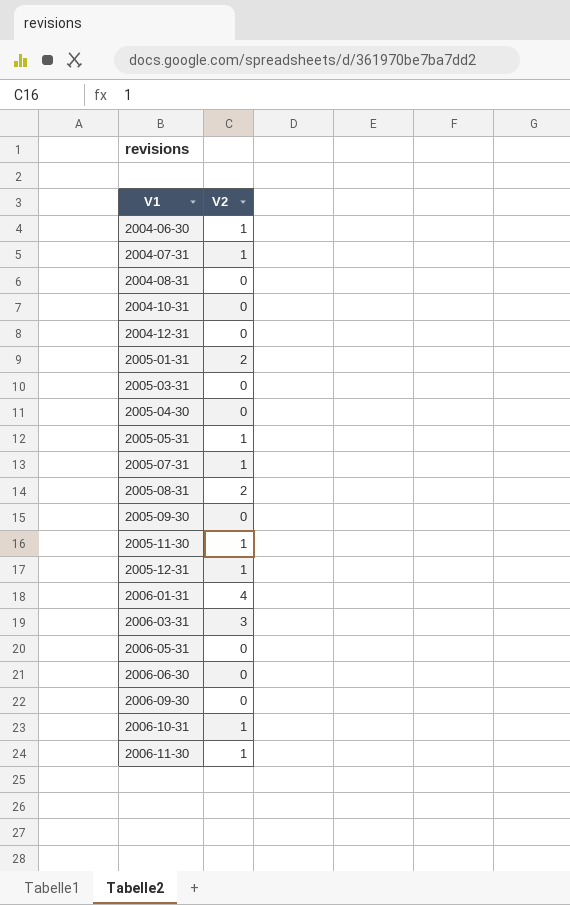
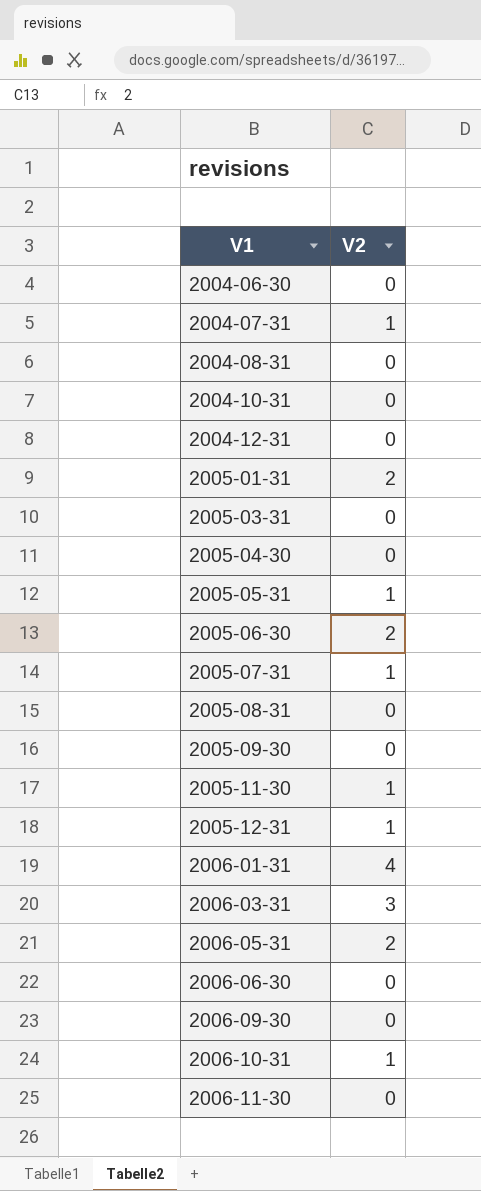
2004-06-30 | V2: 1 -> 0
row 2005-06-30: none -> 2
2005-08-31 | V2: 2 -> 0
2006-05-31 | V2: 0 -> 2
2006-11-30 | V2: 1 -> 0

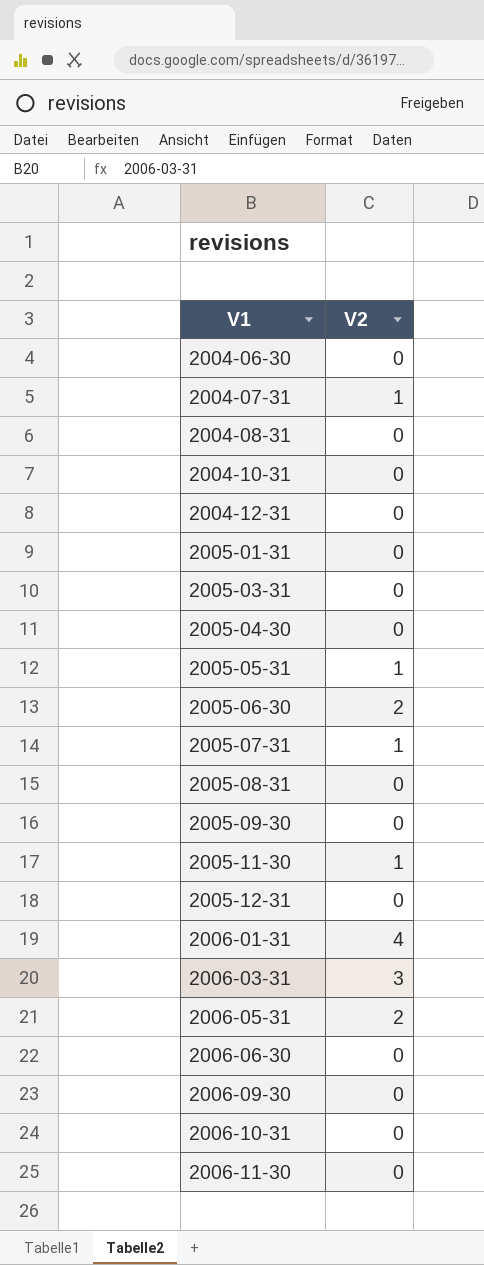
2005-01-31 | V2: 2 -> 0
2005-12-31 | V2: 1 -> 0
2006-10-31 | V2: 1 -> 0

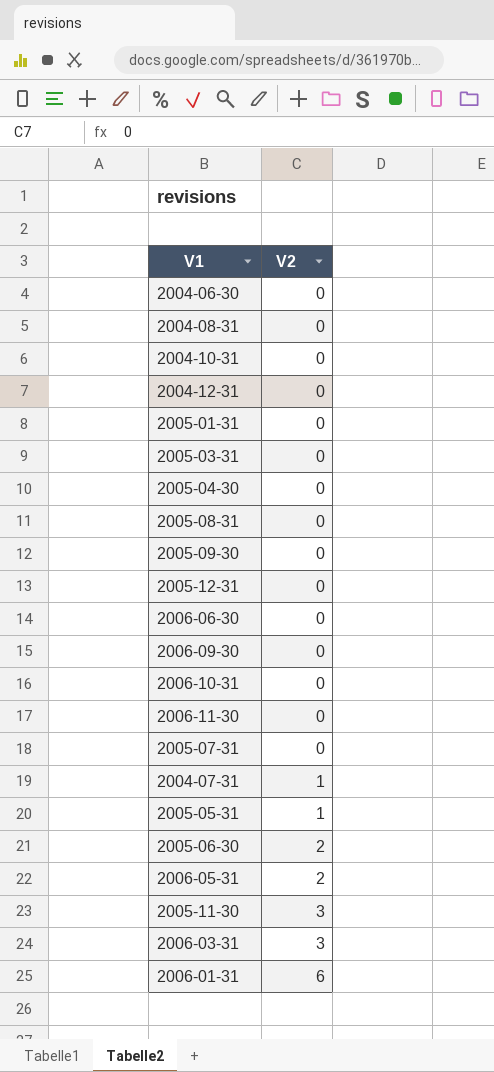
row order: V1 ascending -> V2 ascending
2005-07-31 | V2: 1 -> 0
2005-11-30 | V2: 1 -> 3
2006-01-31 | V2: 4 -> 6

